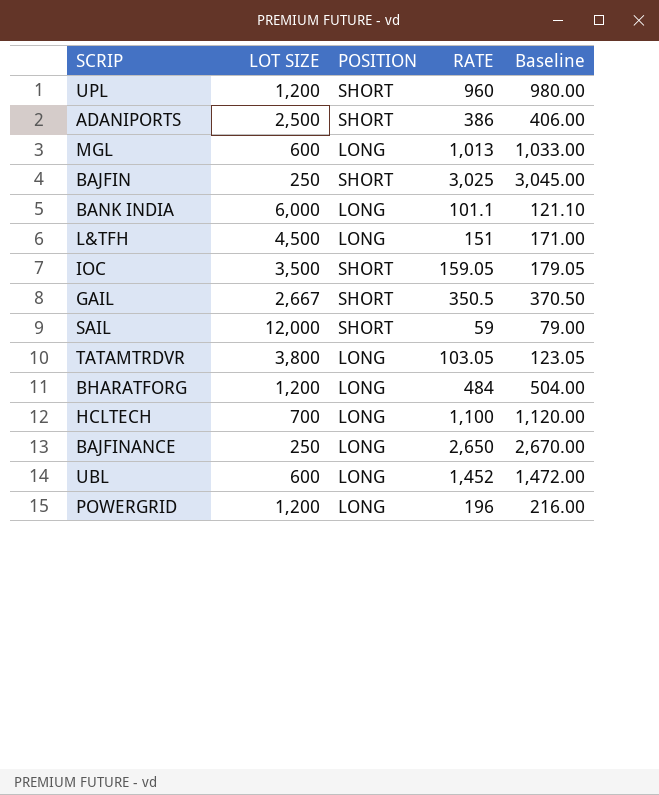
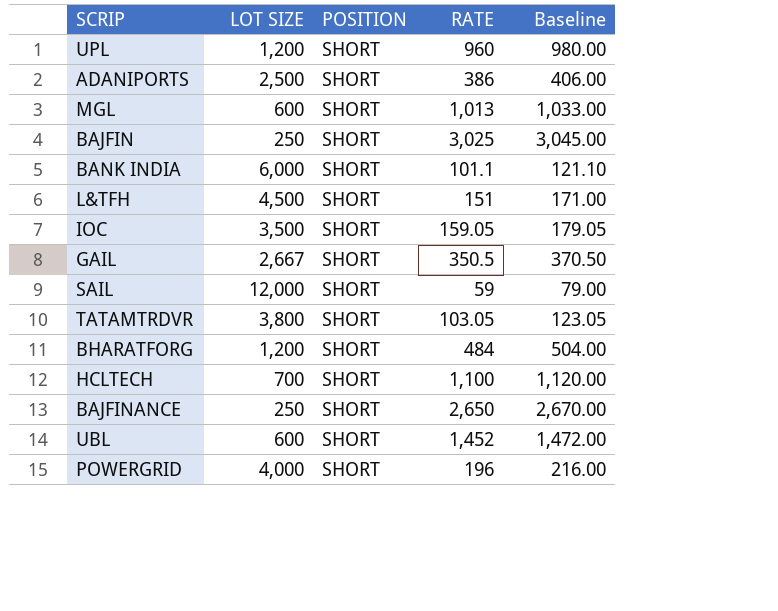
MGL | POSITION: LONG -> SHORT
BANK INDIA | POSITION: LONG -> SHORT
L&TFH | POSITION: LONG -> SHORT
TATAMTRDVR | POSITION: LONG -> SHORT
BHARATFORG | POSITION: LONG -> SHORT
HCLTECH | POSITION: LONG -> SHORT
BAJFINANCE | POSITION: LONG -> SHORT
UBL | POSITION: LONG -> SHORT
POWERGRID | LOT SIZE: 1,200 -> 4,000
POWERGRID | POSITION: LONG -> SHORT

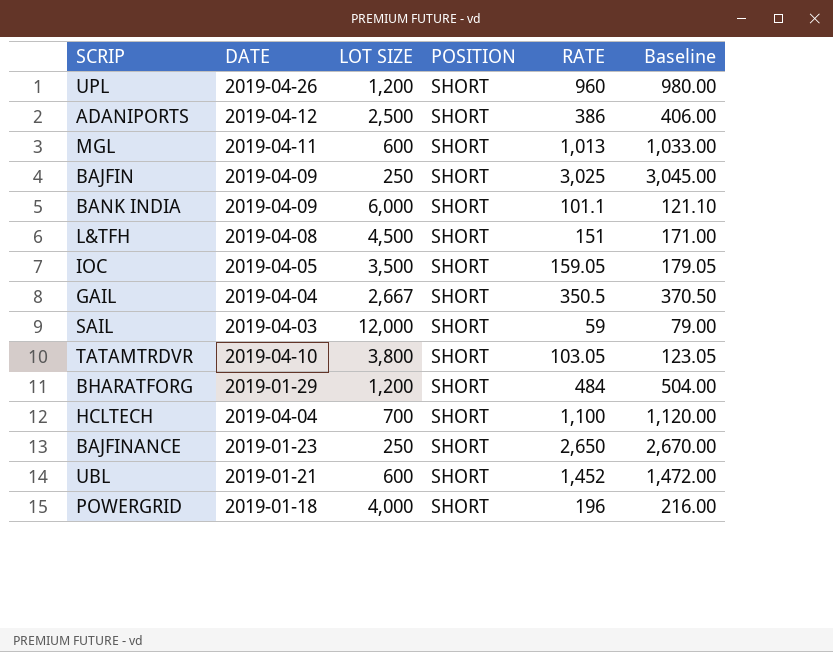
column DATE | position: none -> 2

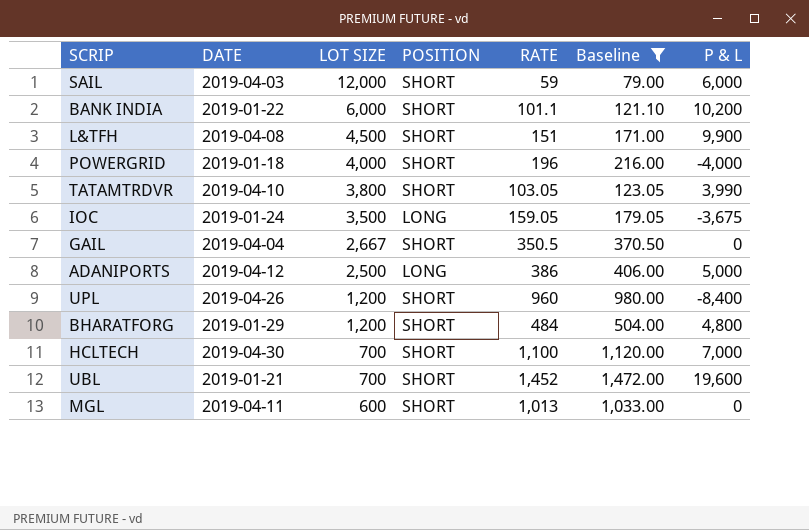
filter: none -> Baseline <= 1,472.00
row order: none -> LOT SIZE descending
column P & L | position: none -> 7
BANK INDIA | DATE: 2019-04-09 -> 2019-01-22
IOC | DATE: 2019-04-05 -> 2019-01-24
IOC | POSITION: SHORT -> LONG
ADANIPORTS | POSITION: SHORT -> LONG
HCLTECH | DATE: 2019-04-04 -> 2019-04-30
UBL | LOT SIZE: 600 -> 700

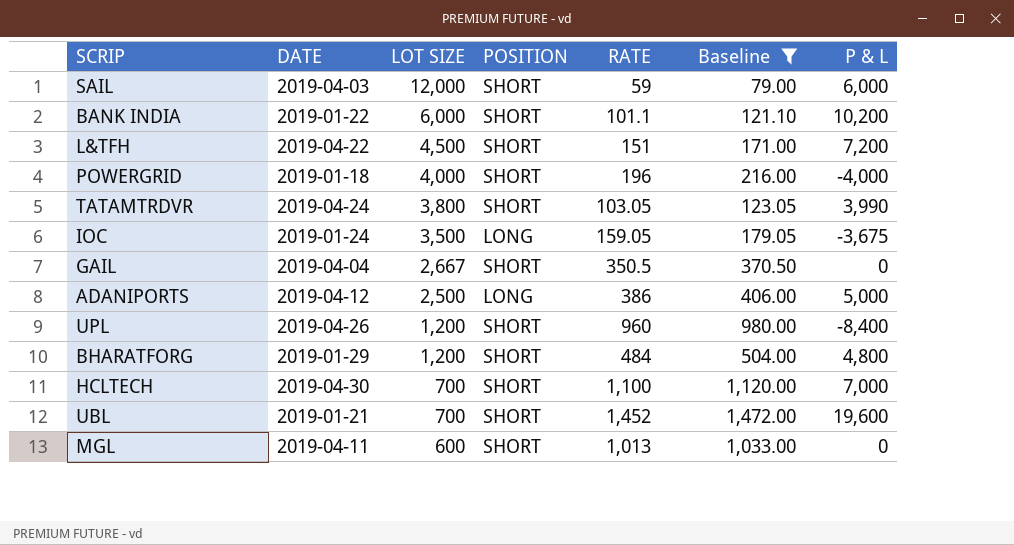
L&TFH | DATE: 2019-04-08 -> 2019-04-22
L&TFH | P & L: 9,900 -> 7,200
TATAMTRDVR | DATE: 2019-04-10 -> 2019-04-24

